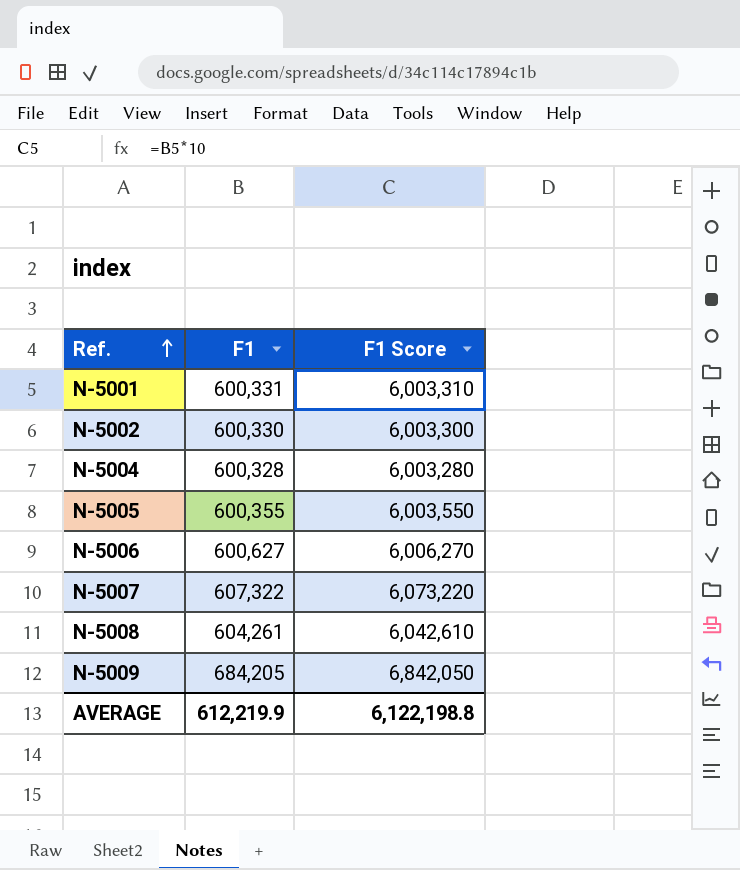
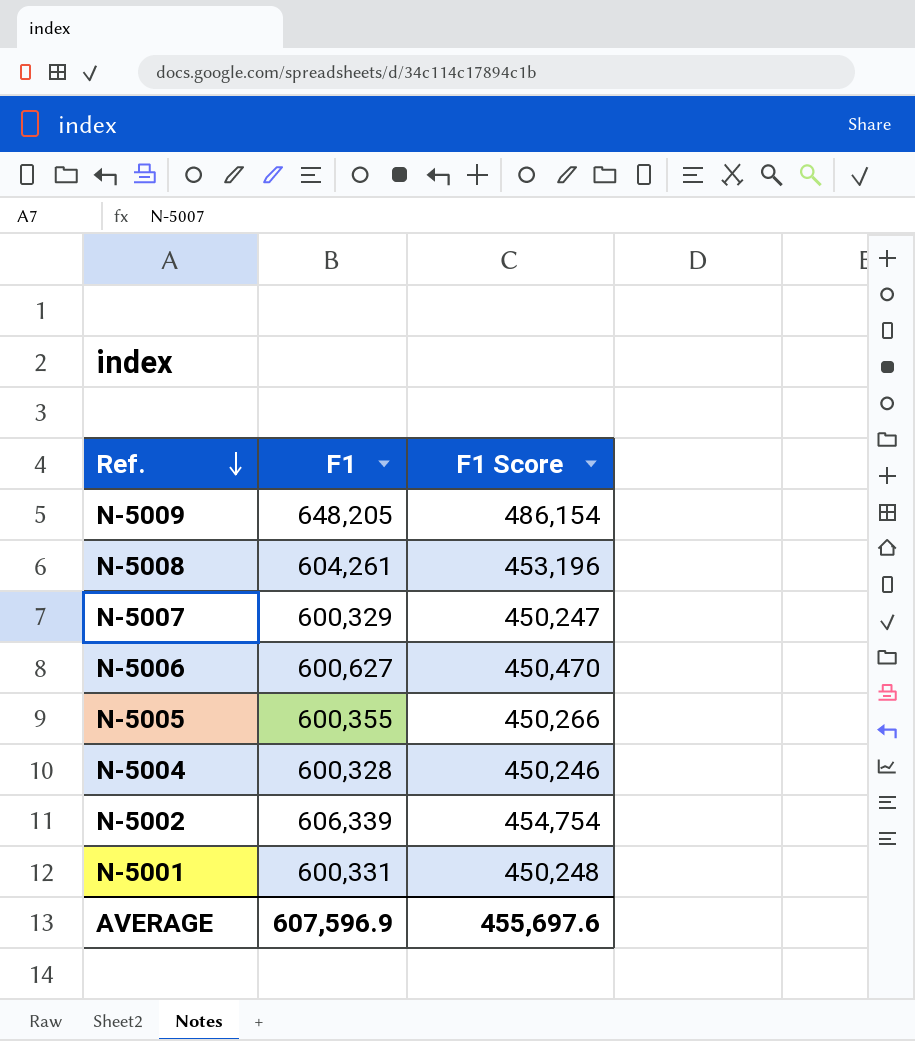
row order: Ref. ascending -> Ref. descending
column F1 Score | formula: [F1] * 10 -> [F1] * 0.75
N-5009 | F1: 684,205 -> 648,205
N-5007 | F1: 607,322 -> 600,329
N-5002 | F1: 600,330 -> 606,339
AVERAGE | F1: 612,219.9 -> 607,596.9
AVERAGE | F1 Score: 6,122,198.8 -> 455,697.6

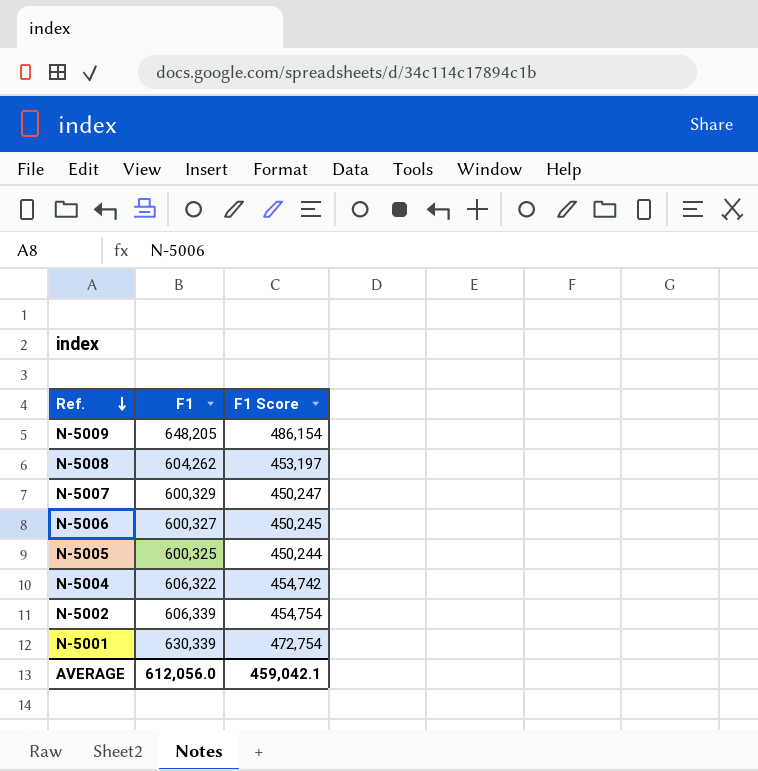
N-5008 | F1: 604,261 -> 604,262
N-5008 | F1 Score: 453,196 -> 453,197
N-5006 | F1: 600,627 -> 600,327
N-5006 | F1 Score: 450,470 -> 450,245
N-5005 | F1: 600,355 -> 600,325
N-5005 | F1 Score: 450,266 -> 450,244
N-5004 | F1: 600,328 -> 606,322
N-5004 | F1 Score: 450,246 -> 454,742
N-5001 | F1: 600,331 -> 630,339
N-5001 | F1 Score: 450,248 -> 472,754
AVERAGE | F1: 607,596.9 -> 612,056.0
AVERAGE | F1 Score: 455,697.6 -> 459,042.1

